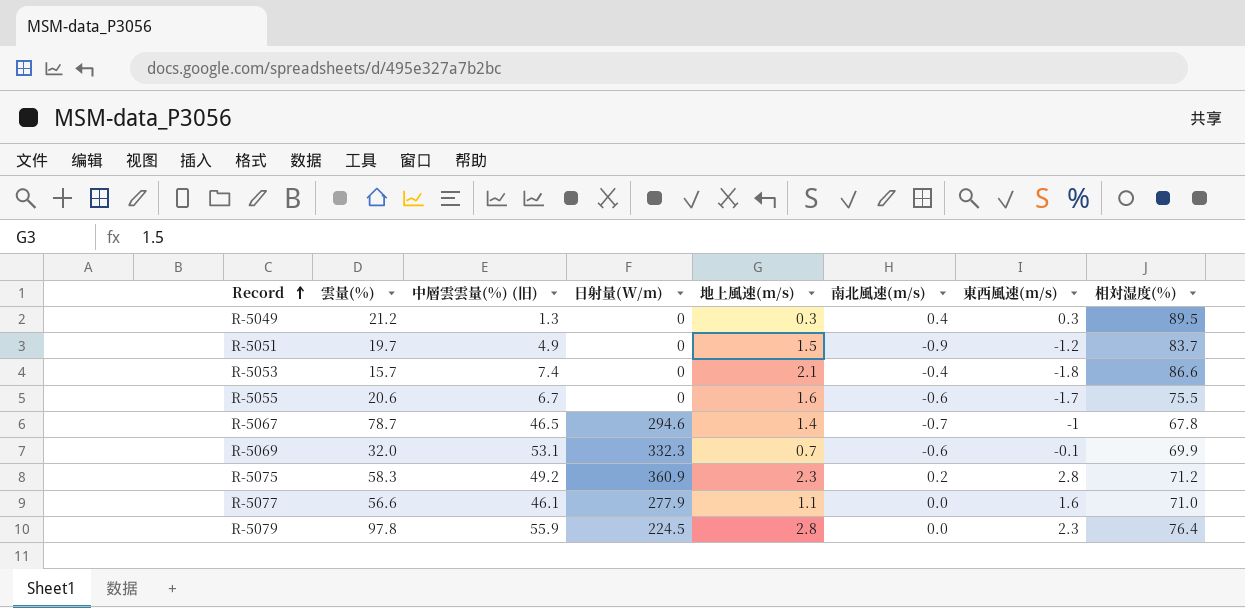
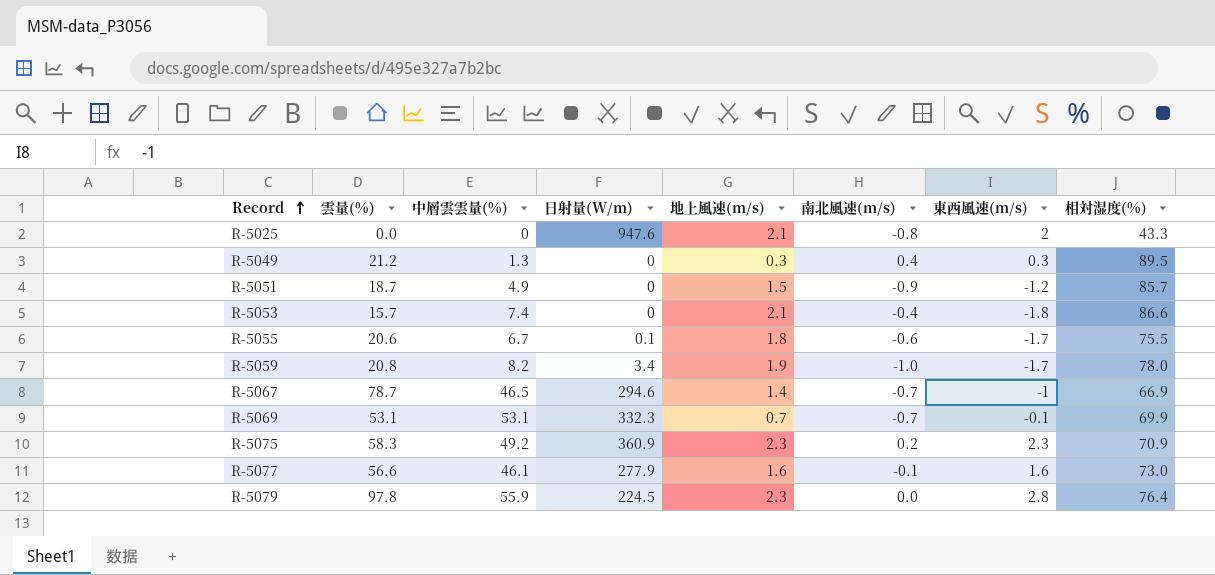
column name: 中層雲雲量(%) (旧) -> 中層雲雲量(%)
row R-5025: none -> 0.0 | 0 | 947.6 | 2.1 | -0.8 | 2 | 43.3
R-5051 | 雲量(%): 19.7 -> 18.7
R-5051 | 相対湿度(%): 83.7 -> 85.7
R-5055 | 日射量(W/m): 0 -> 0.1
R-5055 | 地上風速(m/s): 1.6 -> 1.8
row R-5059: none -> 20.8 | 8.2 | 3.4 | 1.9 | -1.0 | -1.7 | 78.0
R-5067 | 相対湿度(%): 67.8 -> 66.9
R-5069 | 雲量(%): 32.0 -> 53.1
R-5069 | 南北風速(m/s): -0.6 -> -0.7
R-5075 | 東西風速(m/s): 2.8 -> 2.3
R-5075 | 相対湿度(%): 71.2 -> 70.9
R-5077 | 地上風速(m/s): 1.1 -> 1.6
R-5077 | 南北風速(m/s): 0.0 -> -0.1
R-5077 | 相対湿度(%): 71.0 -> 73.0
R-5079 | 地上風速(m/s): 2.8 -> 2.3
R-5079 | 東西風速(m/s): 2.3 -> 2.8

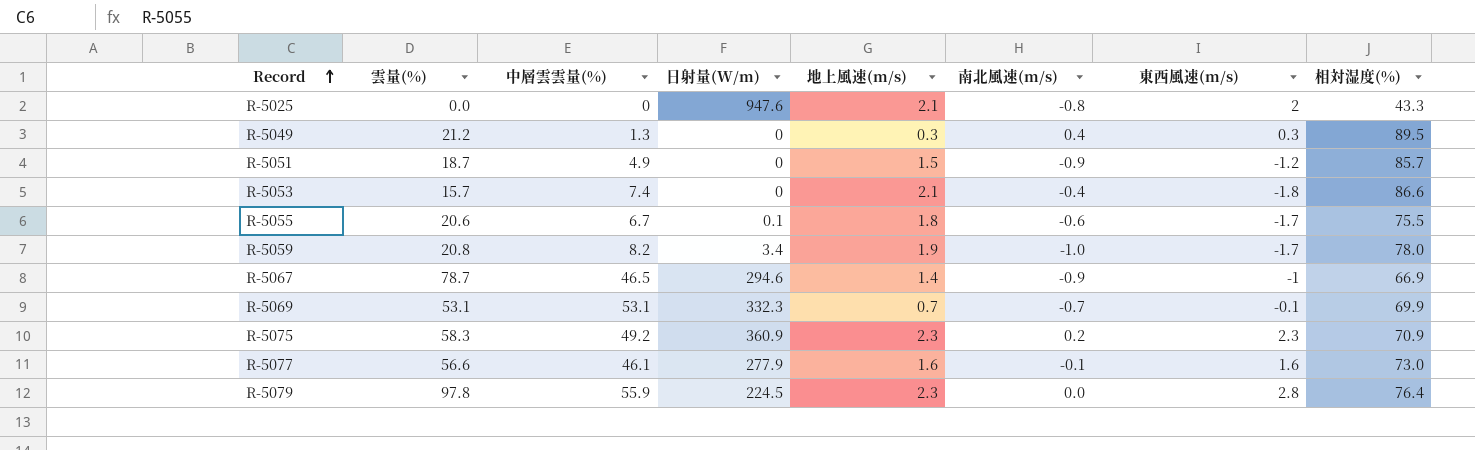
R-5067 | 南北風速(m/s): -0.7 -> -0.9

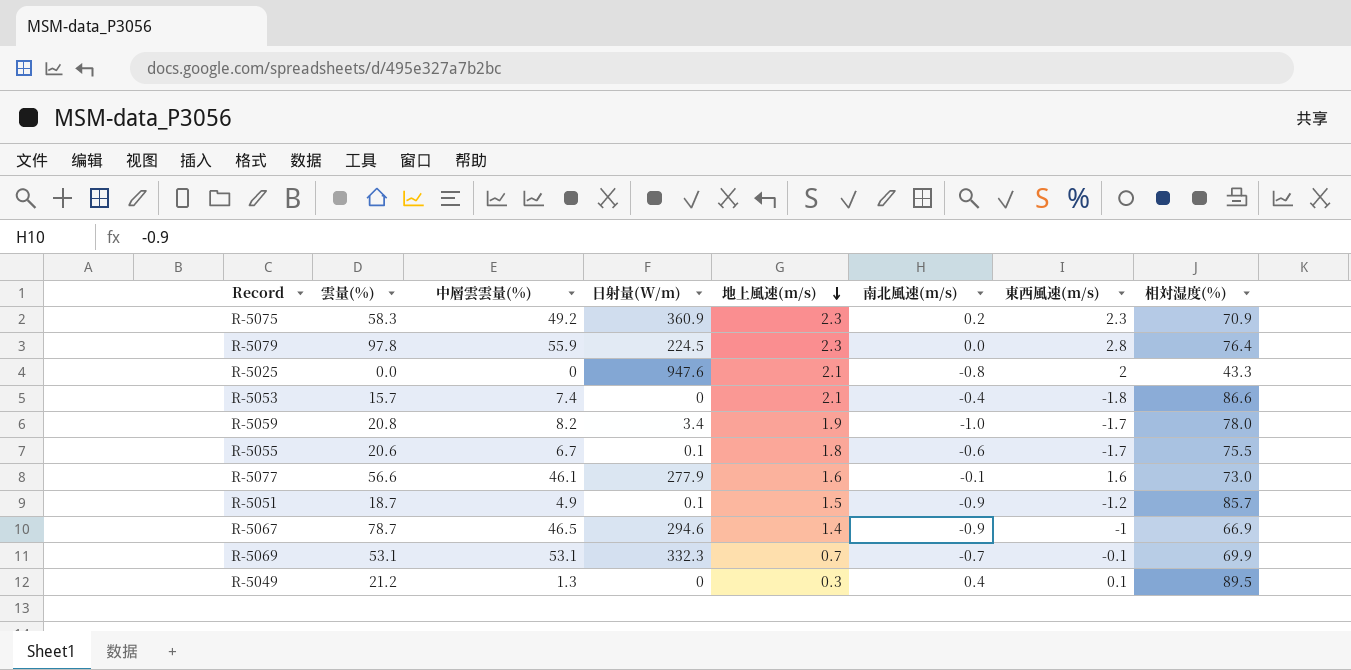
row order: Record ascending -> 地上風速(m/s) descending
R-5051 | 日射量(W/m): 0 -> 0.1
R-5049 | 東西風速(m/s): 0.3 -> 0.1

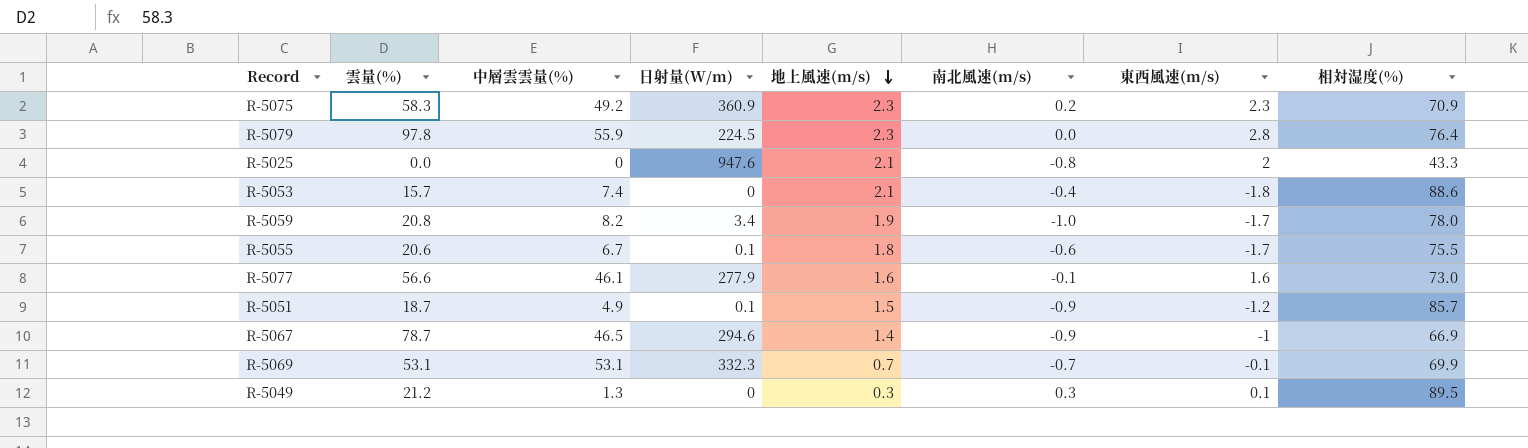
R-5053 | 相対湿度(%): 86.6 -> 88.6
R-5049 | 南北風速(m/s): 0.4 -> 0.3

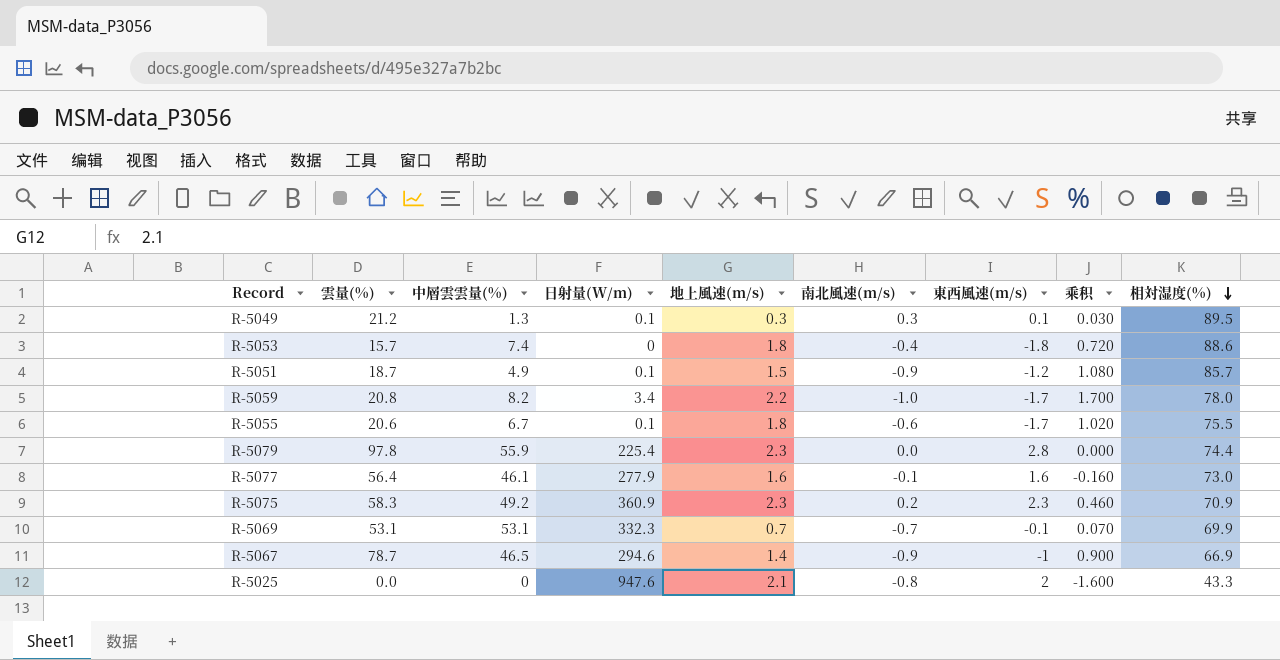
row order: 地上風速(m/s) descending -> 相対湿度(%) descending
column 乘积 | formula: none -> [南北風速(m/s)] * [東西風速(m/s)]
R-5049 | 日射量(W/m): 0 -> 0.1
R-5053 | 地上風速(m/s): 2.1 -> 1.8
R-5059 | 地上風速(m/s): 1.9 -> 2.2
R-5079 | 日射量(W/m): 224.5 -> 225.4
R-5079 | 相対湿度(%): 76.4 -> 74.4
R-5077 | 雲量(%): 56.6 -> 56.4

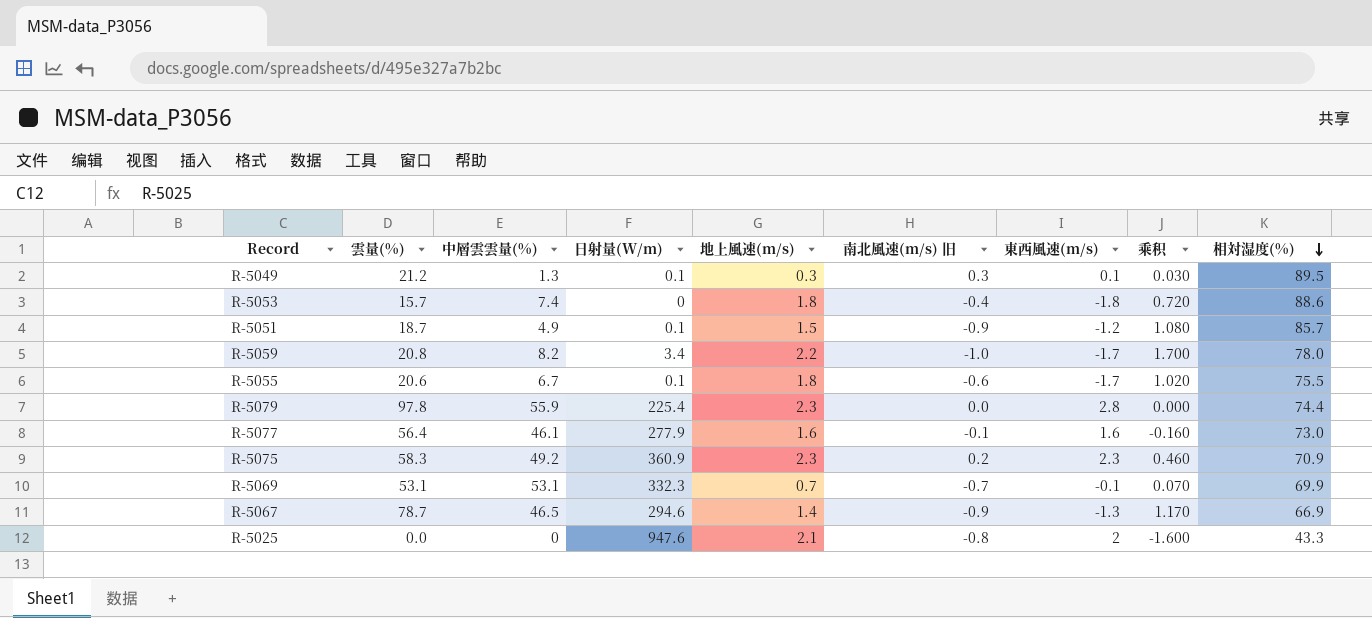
column name: 南北風速(m/s) -> 南北風速(m/s) 旧
R-5067 | 東西風速(m/s): -1 -> -1.3
R-5067 | 乘积: 0.900 -> 1.170

